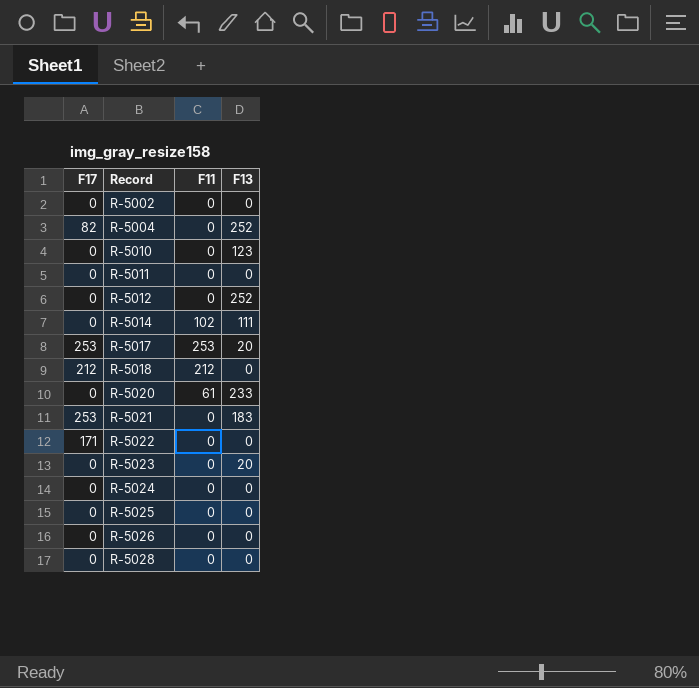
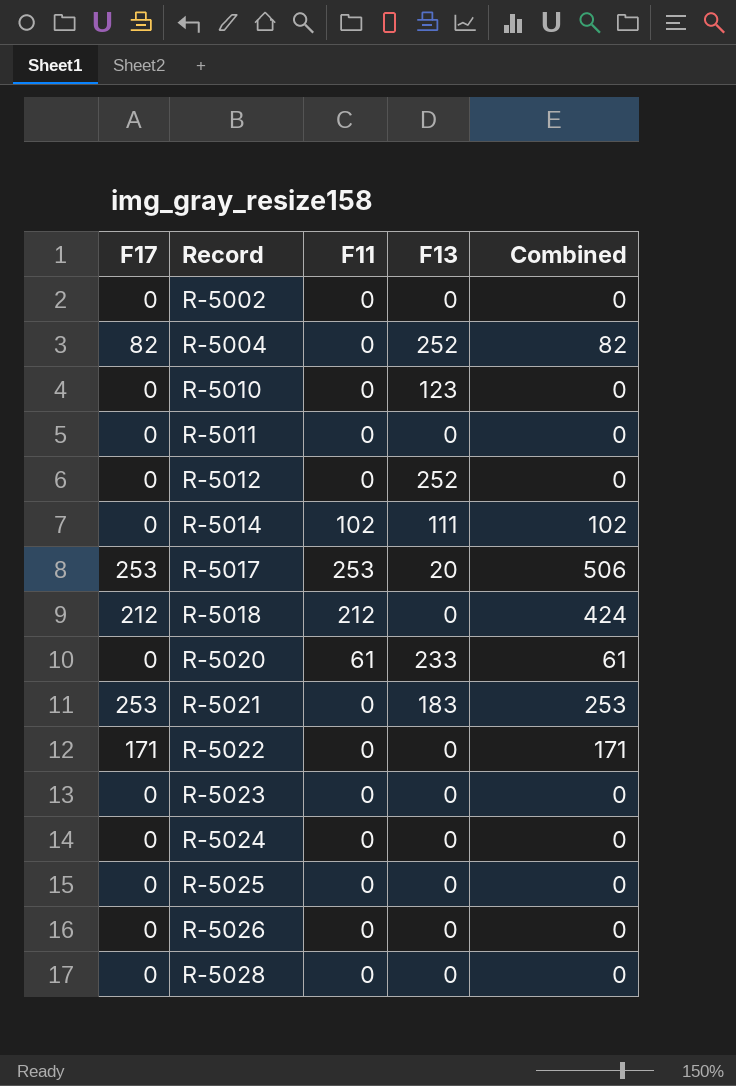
column Combined | formula: none -> [F17] + [F11]
R-5023 | F13: 20 -> 0

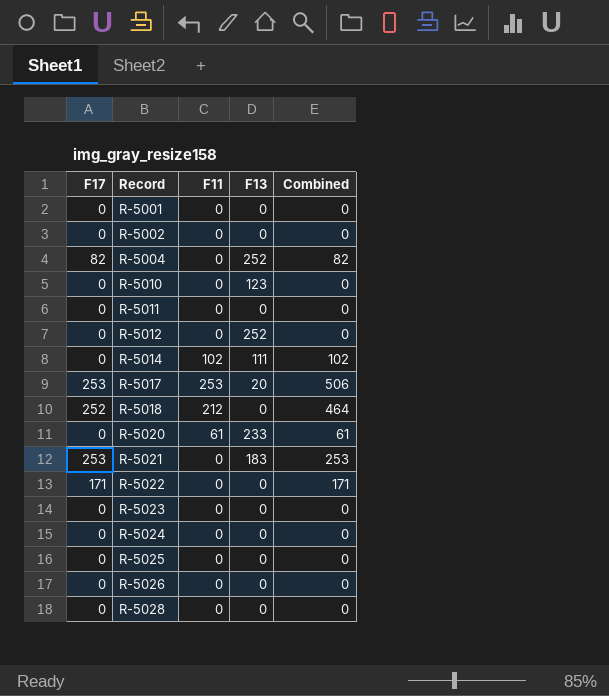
row R-5001: none -> 0 | 0 | 0 | 0
R-5018 | F17: 212 -> 252
R-5018 | Combined: 424 -> 464

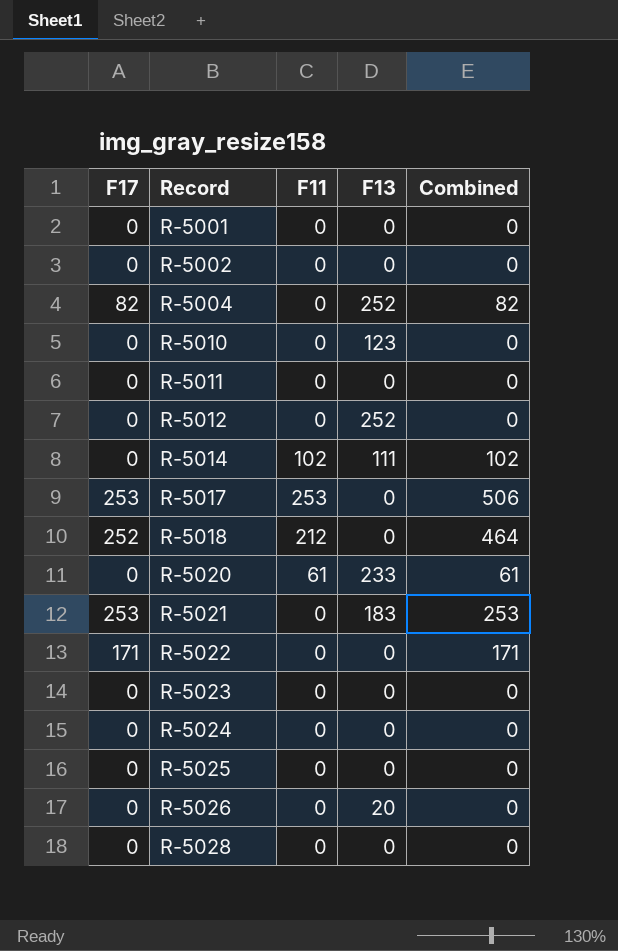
R-5017 | F13: 20 -> 0
R-5026 | F13: 0 -> 20

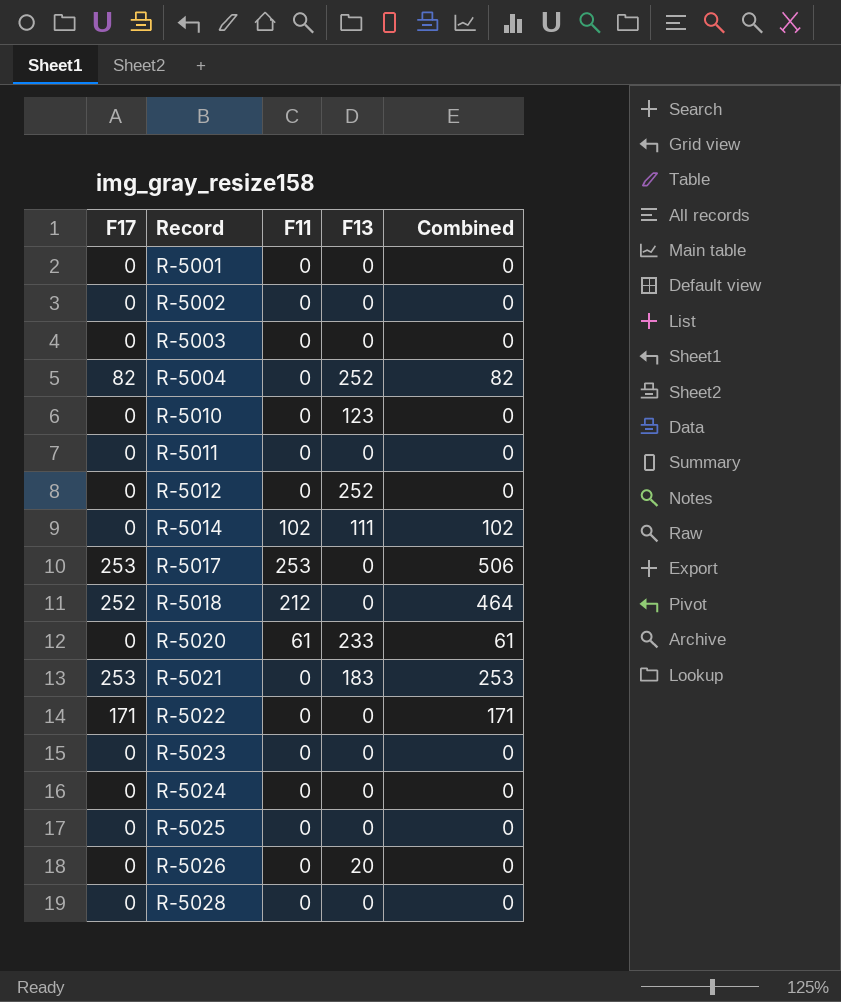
row R-5003: none -> 0 | 0 | 0 | 0

